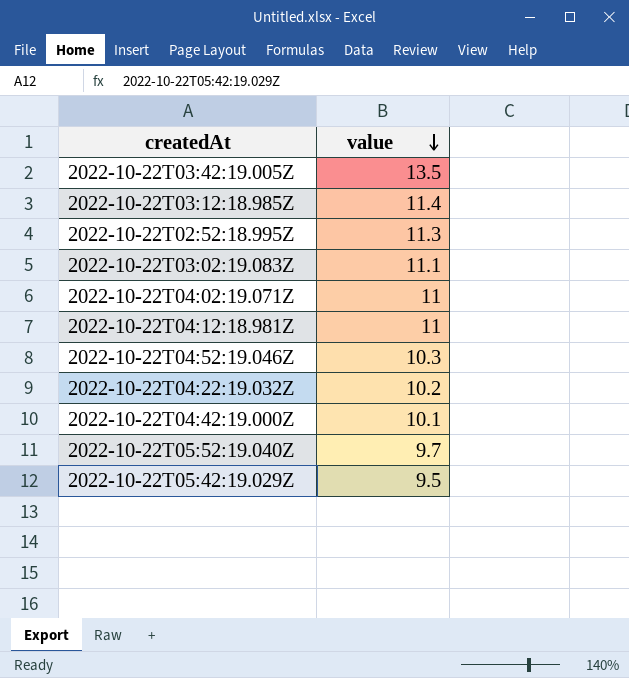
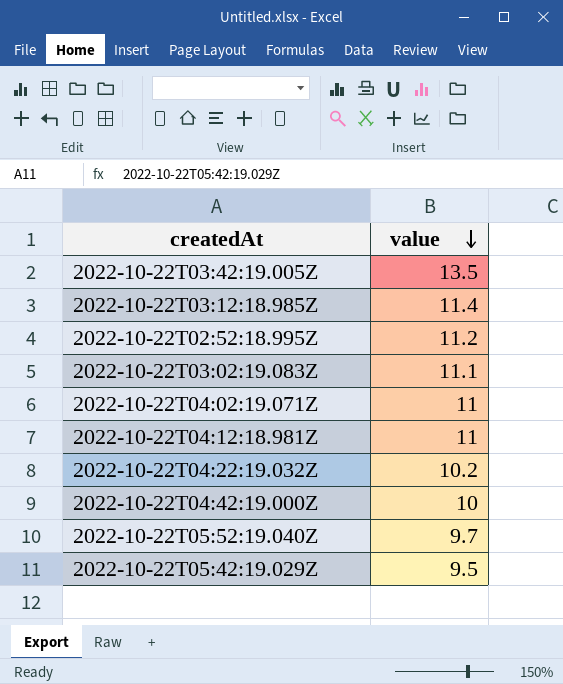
row 2022-10-22T04:52:19.046Z: 10.3 -> none
2022-10-22T02:52:18.995Z | value: 11.3 -> 11.2
2022-10-22T04:42:19.000Z | value: 10.1 -> 10

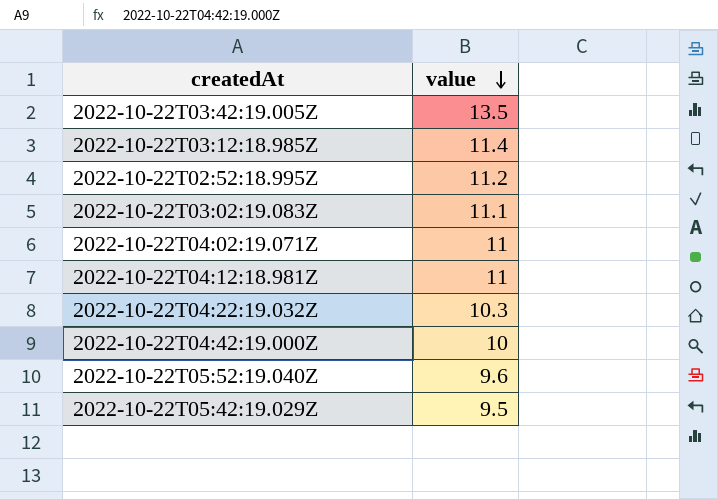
2022-10-22T04:22:19.032Z | value: 10.2 -> 10.3
2022-10-22T05:52:19.040Z | value: 9.7 -> 9.6

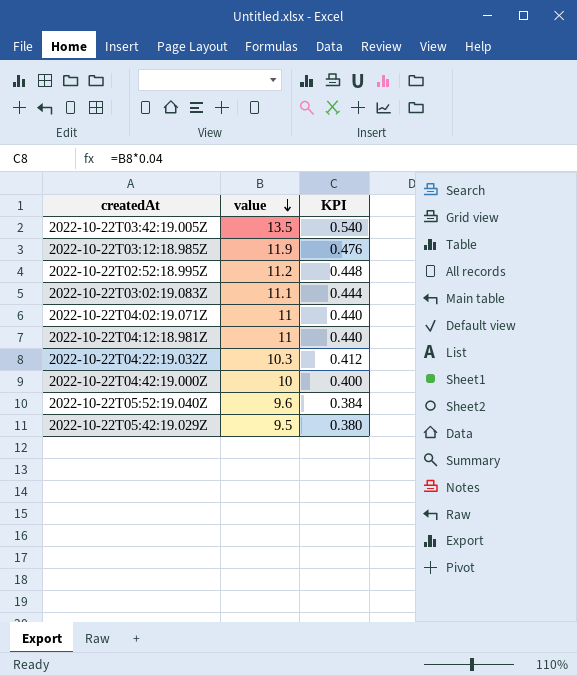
column KPI | formula: none -> [value] * 0.04
2022-10-22T03:12:18.985Z | value: 11.4 -> 11.9

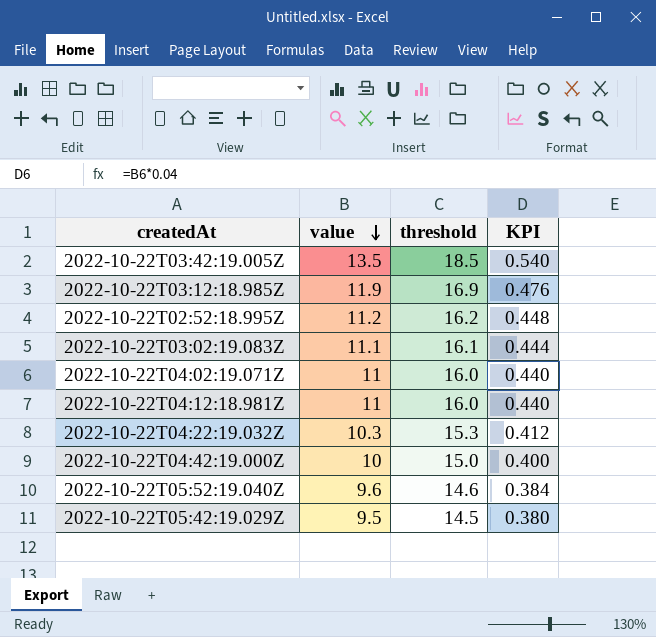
column threshold | formula: none -> [value] + 5

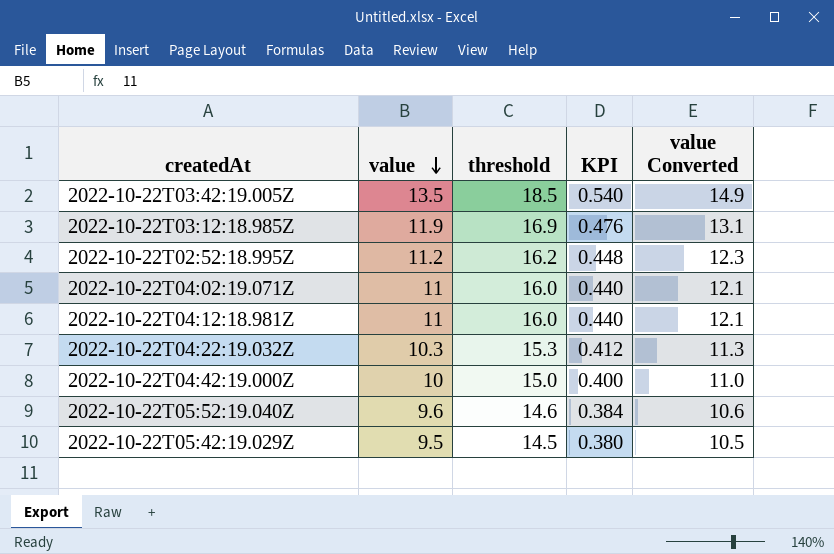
column value Converted | formula: none -> [value] * 1.1
row 2022-10-22T03:02:19.083Z: 11.1 | 16.1 | 0.444 -> none

